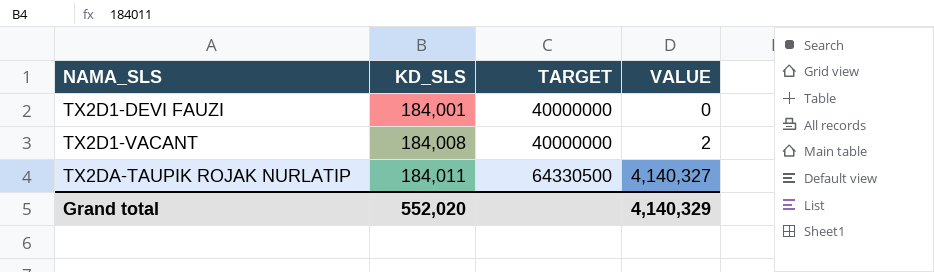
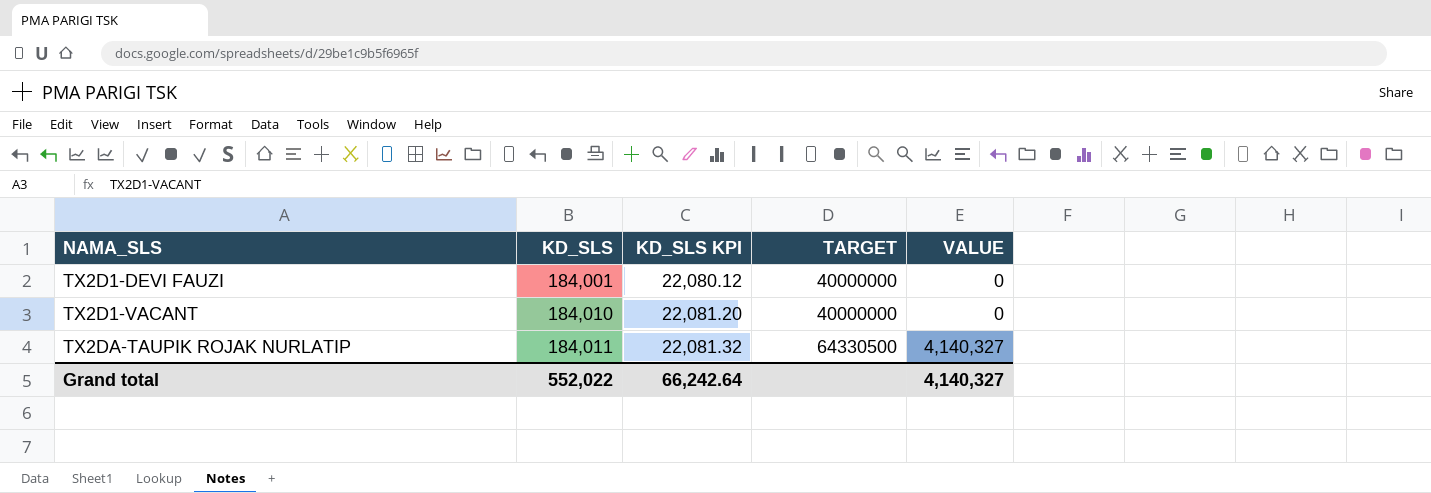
column KD_SLS KPI | formula: none -> [KD_SLS] * 0.12
TX2D1-VACANT | KD_SLS: 184,008 -> 184,010
TX2D1-VACANT | VALUE: 2 -> 0
Grand total | KD_SLS: 552,020 -> 552,022
Grand total | VALUE: 4,140,329 -> 4,140,327

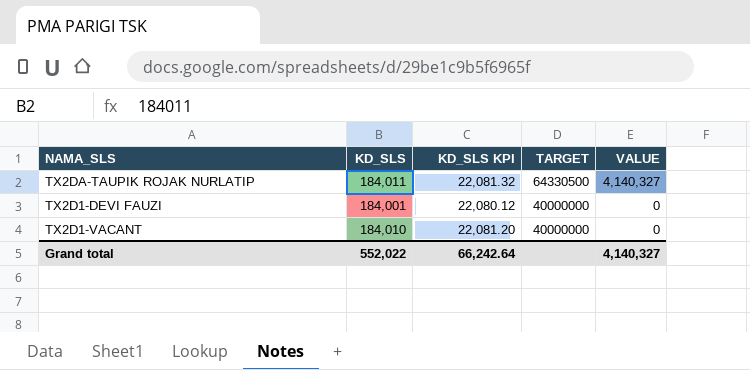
row order: NAMA_SLS ascending -> TARGET descending

